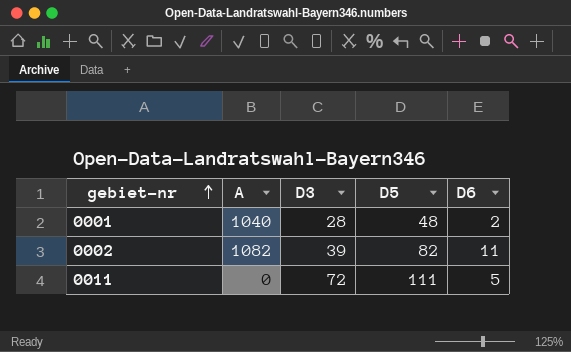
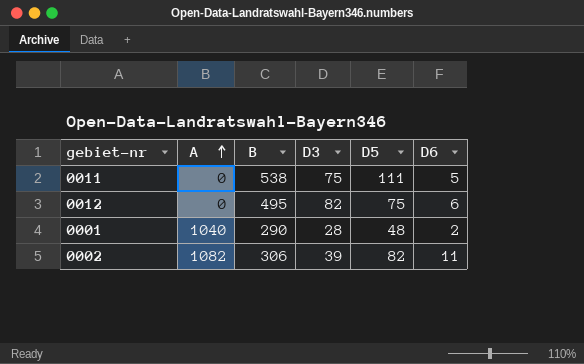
row order: gebiet-nr ascending -> A ascending
column B | position: none -> 3
0011 | D3: 72 -> 75
row 0012: none -> 0 | 495 | 82 | 75 | 6

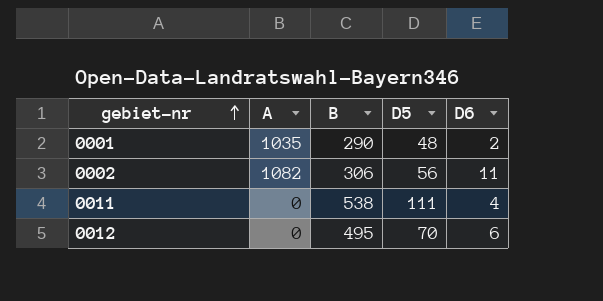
row order: A ascending -> gebiet-nr ascending
column D3 | position: 4 -> none
0001 | A: 1040 -> 1035
0002 | D5: 82 -> 56
0011 | D6: 5 -> 4
0012 | D5: 75 -> 70

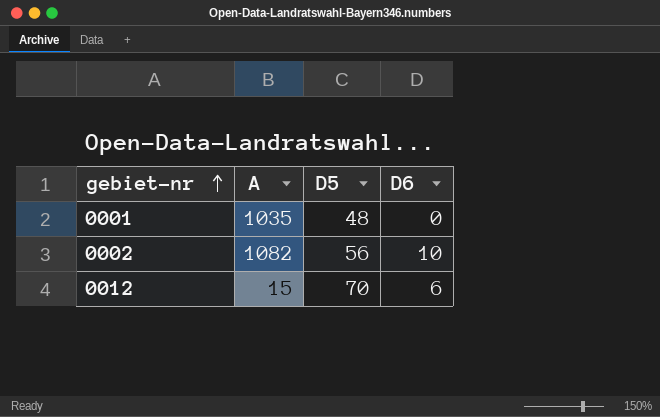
column B | position: 3 -> none
row 0011: 0 | 538 | 111 | 4 -> none
0001 | D6: 2 -> 0
0002 | D6: 11 -> 10
0012 | A: 0 -> 15

